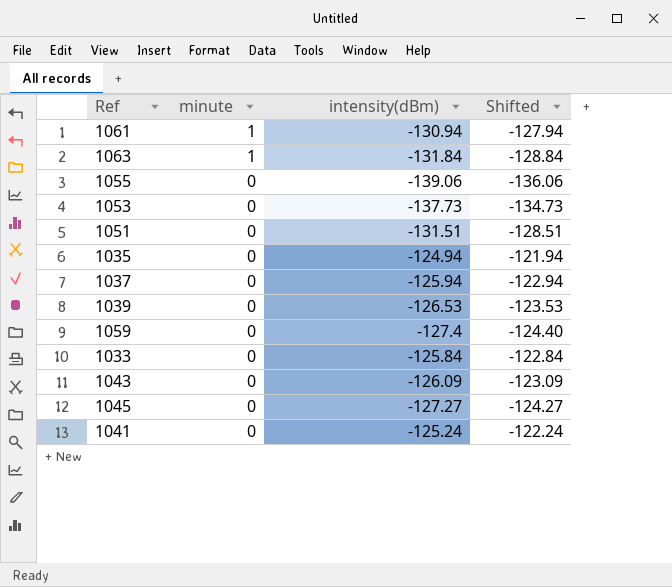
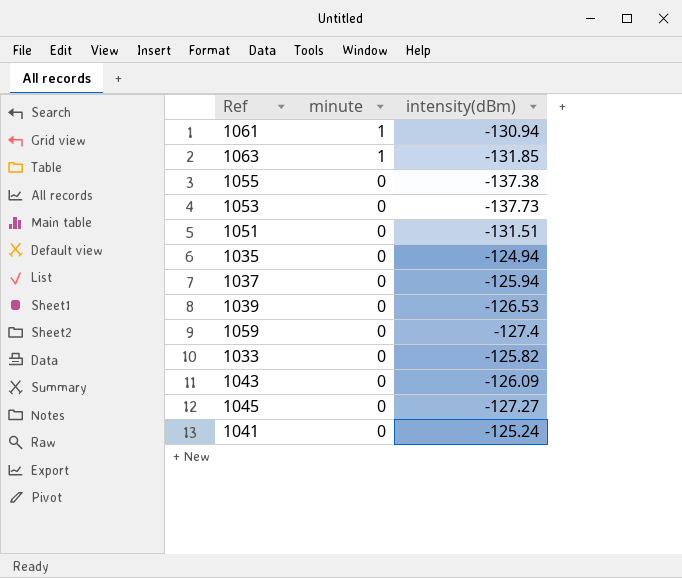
column Shifted | formula: [intensity(dBm)] + 3 -> none
1063 | intensity(dBm): -131.84 -> -131.85
1055 | intensity(dBm): -139.06 -> -137.38
1033 | intensity(dBm): -125.84 -> -125.82

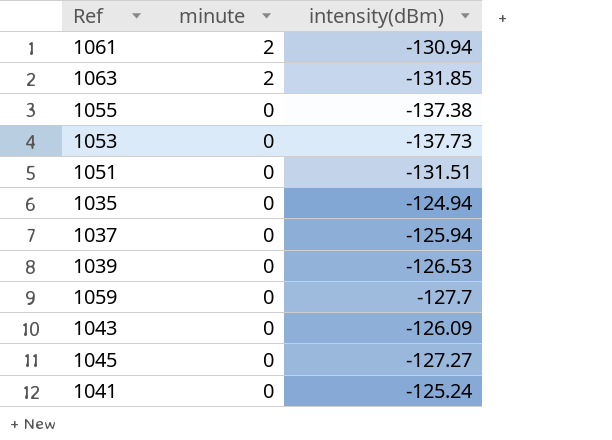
row 1033: 0 | -125.82 -> none
1061 | minute: 1 -> 2
1063 | minute: 1 -> 2
1059 | intensity(dBm): -127.4 -> -127.7

